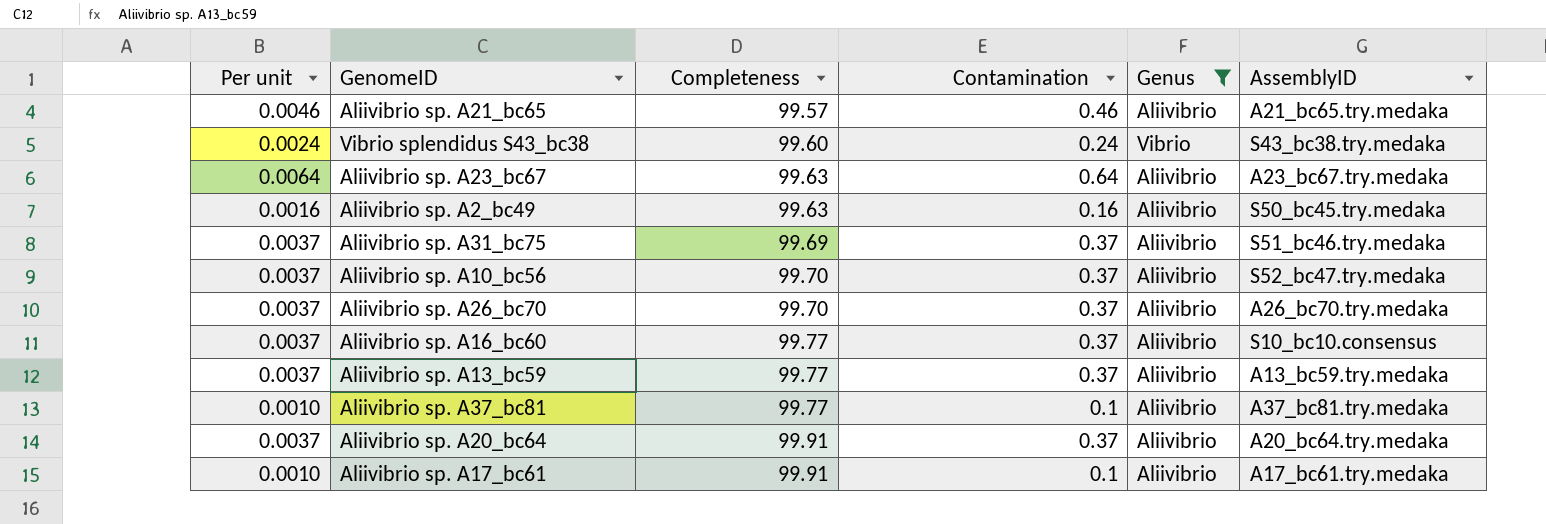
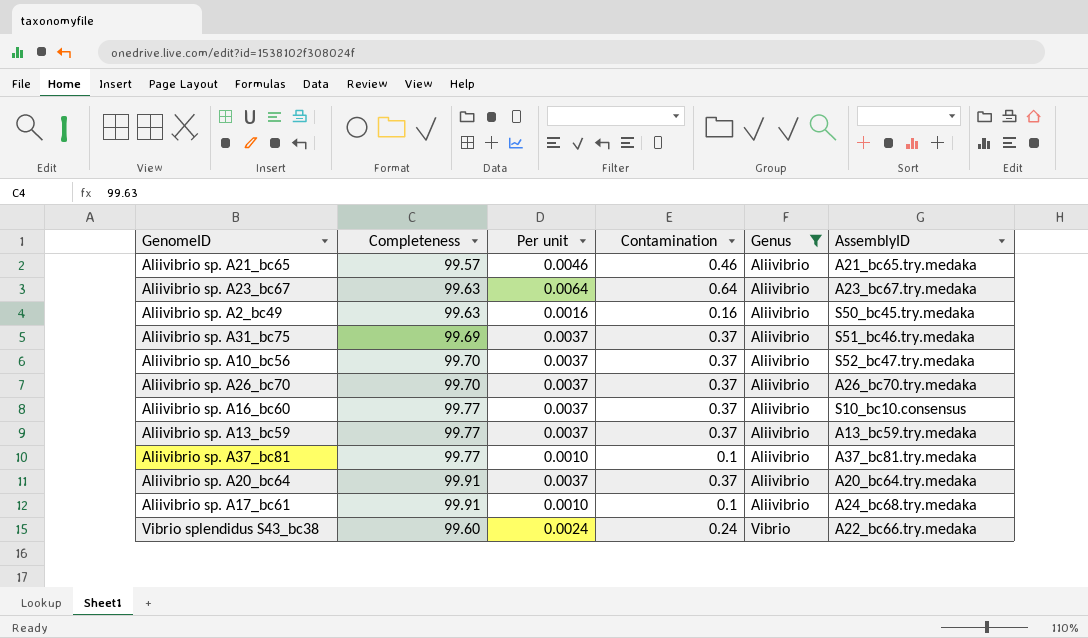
row order: Completeness ascending -> Genus ascending
column Per unit | position: 1 -> 3
Aliivibrio sp. A17_bc61 | AssemblyID: A17_bc61.try.medaka -> A24_bc68.try.medaka
Vibrio splendidus S43_bc38 | AssemblyID: S43_bc38.try.medaka -> A22_bc66.try.medaka

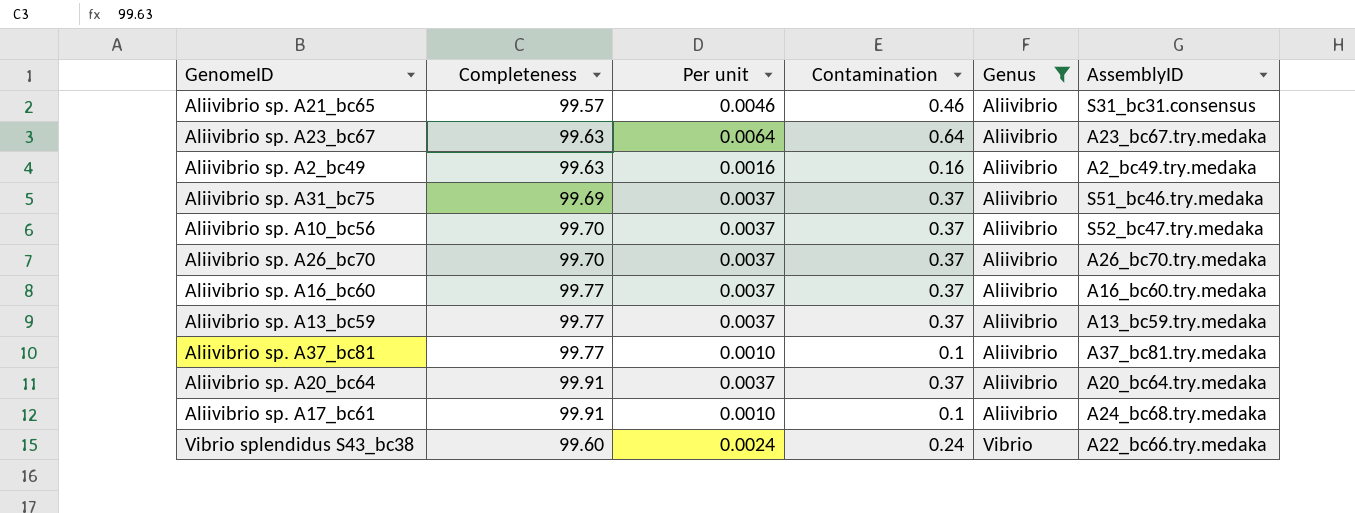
Aliivibrio sp. A21_bc65 | AssemblyID: A21_bc65.try.medaka -> S31_bc31.consensus
Aliivibrio sp. A2_bc49 | AssemblyID: S50_bc45.try.medaka -> A2_bc49.try.medaka
Aliivibrio sp. A16_bc60 | AssemblyID: S10_bc10.consensus -> A16_bc60.try.medaka

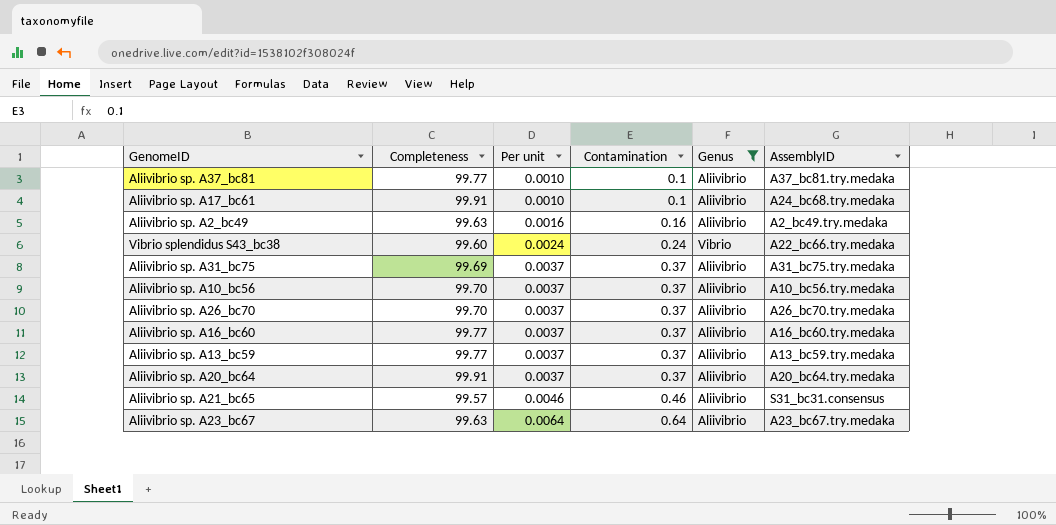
row order: Genus ascending -> Per unit ascending
Aliivibrio sp. A31_bc75 | AssemblyID: S51_bc46.try.medaka -> A31_bc75.try.medaka
Aliivibrio sp. A10_bc56 | AssemblyID: S52_bc47.try.medaka -> A10_bc56.try.medaka

